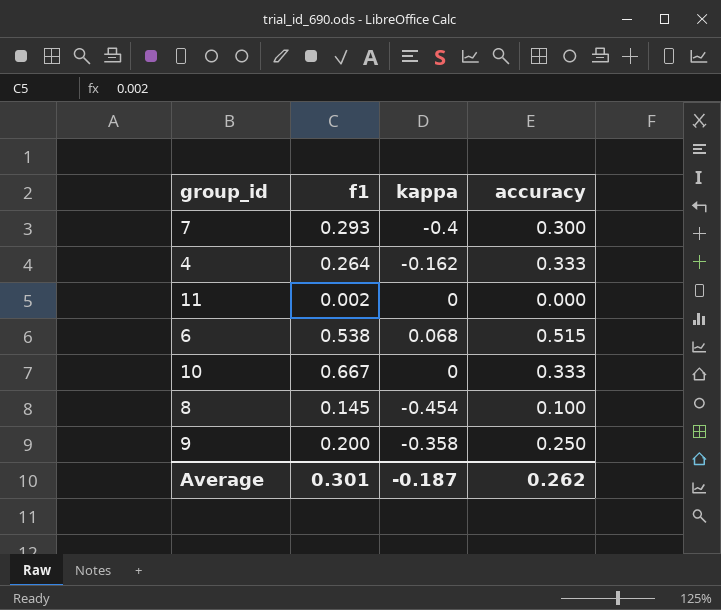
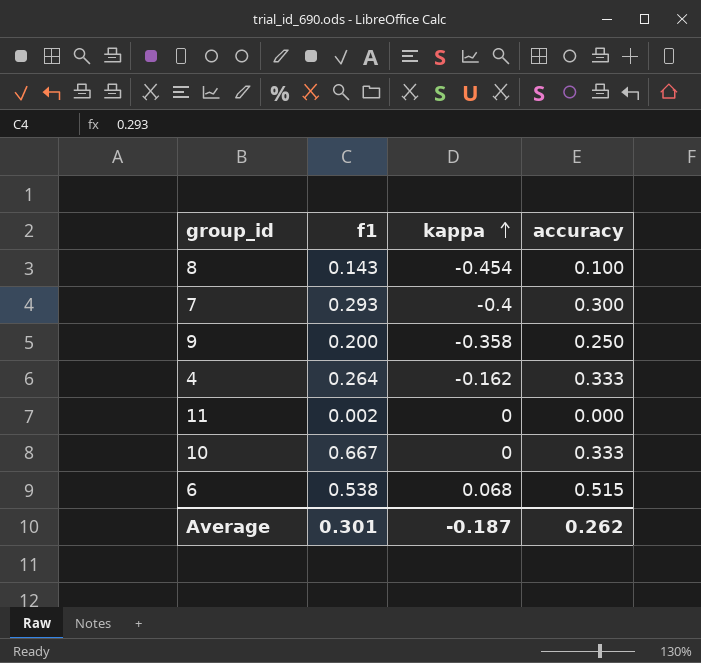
row order: none -> kappa ascending
8 | f1: 0.145 -> 0.143

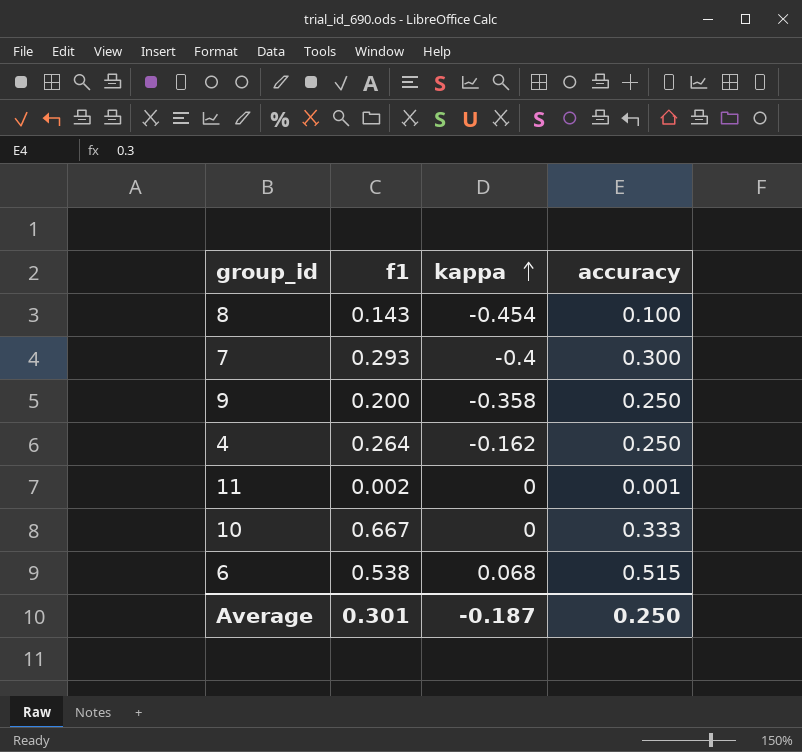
4 | accuracy: 0.333 -> 0.250
11 | accuracy: 0.000 -> 0.001
Average | accuracy: 0.262 -> 0.250

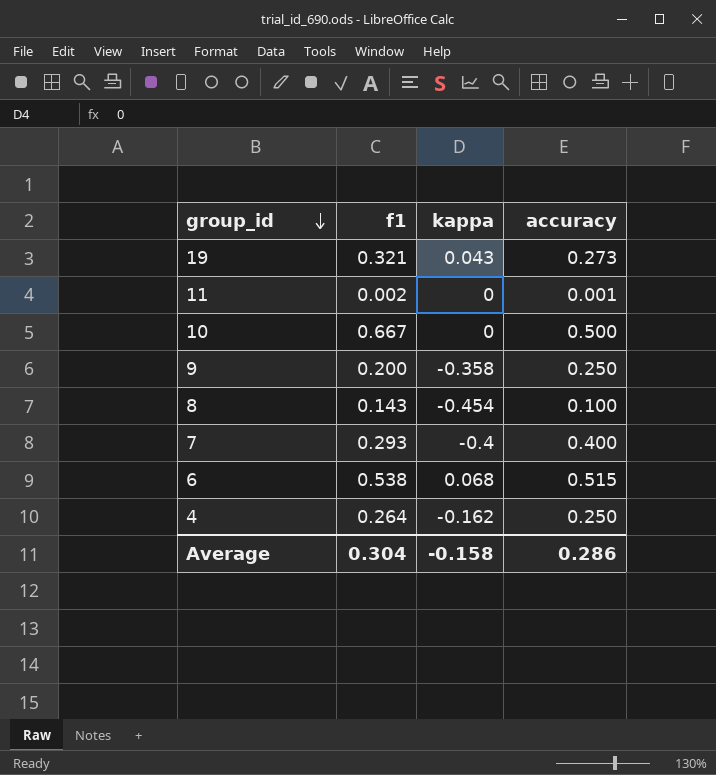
row order: kappa ascending -> group_id descending
row 19: none -> 0.321 | 0.043 | 0.273
10 | accuracy: 0.333 -> 0.500
7 | accuracy: 0.300 -> 0.400
Average | f1: 0.301 -> 0.304
Average | kappa: -0.187 -> -0.158
Average | accuracy: 0.250 -> 0.286

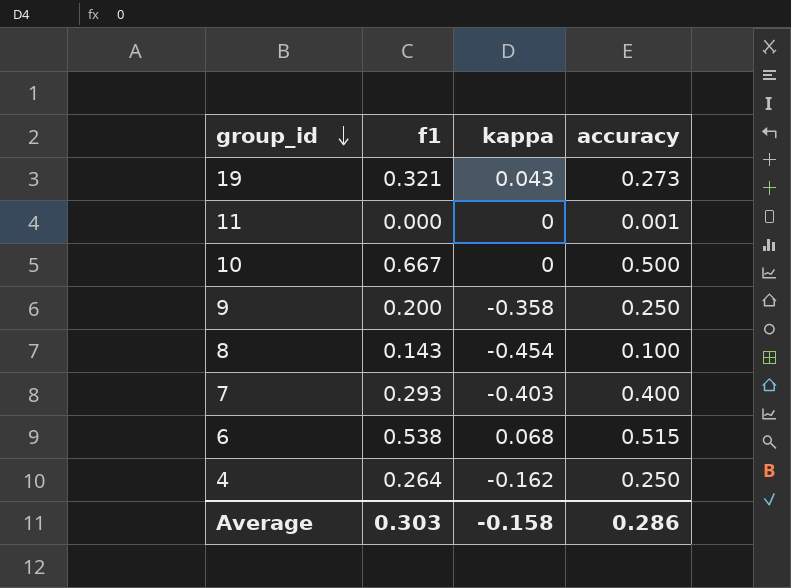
11 | f1: 0.002 -> 0.000
7 | kappa: -0.4 -> -0.403
Average | f1: 0.304 -> 0.303

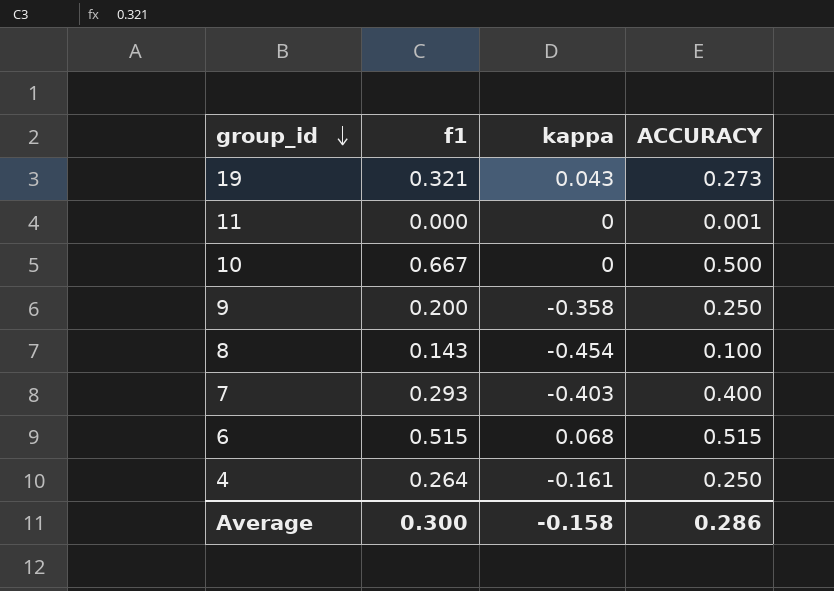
column name: accuracy -> ACCURACY
6 | f1: 0.538 -> 0.515
4 | kappa: -0.162 -> -0.161
Average | f1: 0.303 -> 0.300

